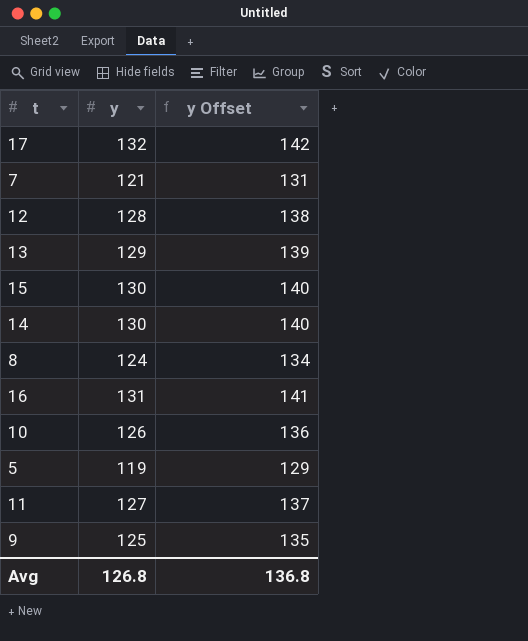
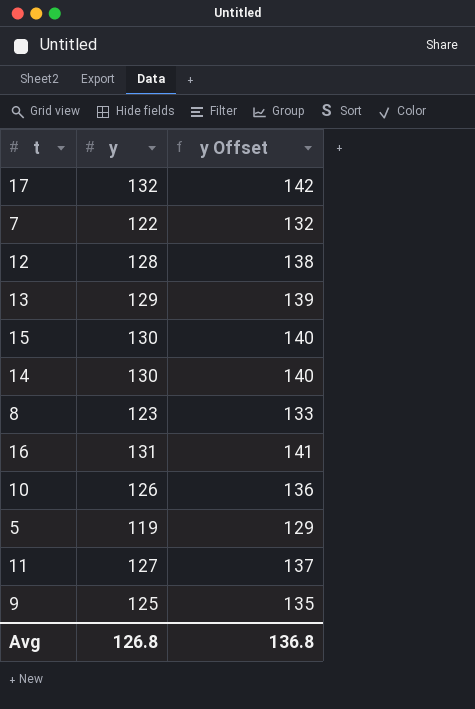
7 | y: 121 -> 122
7 | y Offset: 131 -> 132
8 | y: 124 -> 123
8 | y Offset: 134 -> 133

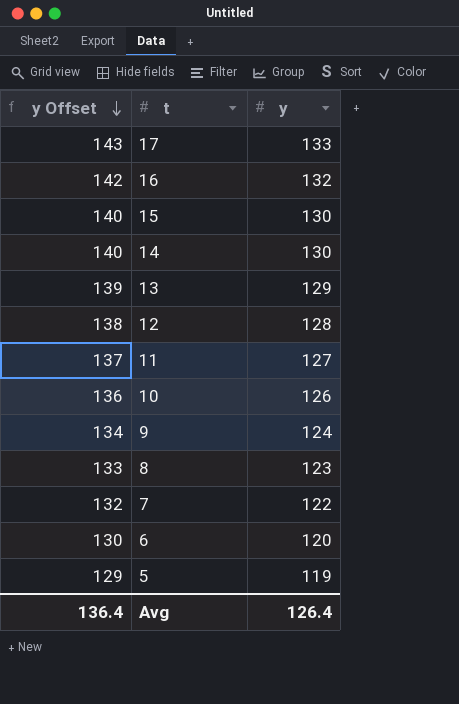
row order: none -> y Offset descending
column y Offset | position: 3 -> 1
17 | y Offset: 142 -> 143
17 | y: 132 -> 133
16 | y Offset: 141 -> 142
16 | y: 131 -> 132
9 | y Offset: 135 -> 134
9 | y: 125 -> 124
row 6: none -> 130 | 120
Avg | y Offset: 136.8 -> 136.4
Avg | y: 126.8 -> 126.4

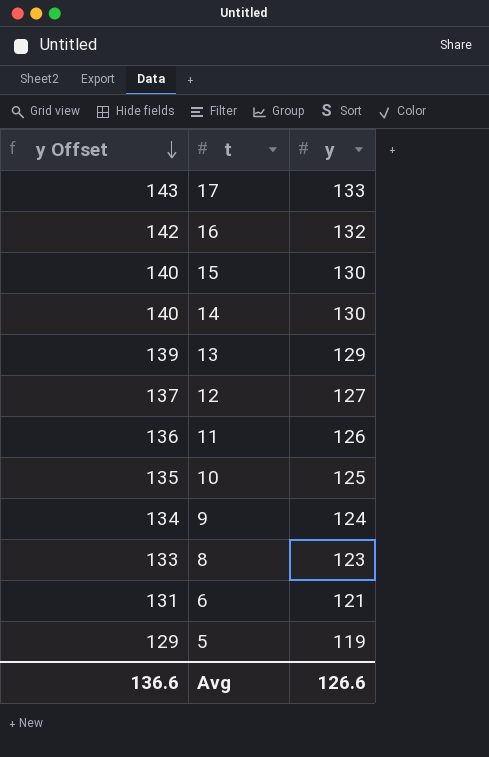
row 7: 132 | 122 -> none
12 | y Offset: 138 -> 137
12 | y: 128 -> 127
11 | y Offset: 137 -> 136
11 | y: 127 -> 126
10 | y Offset: 136 -> 135
10 | y: 126 -> 125
6 | y Offset: 130 -> 131
6 | y: 120 -> 121
Avg | y Offset: 136.4 -> 136.6
Avg | y: 126.4 -> 126.6

